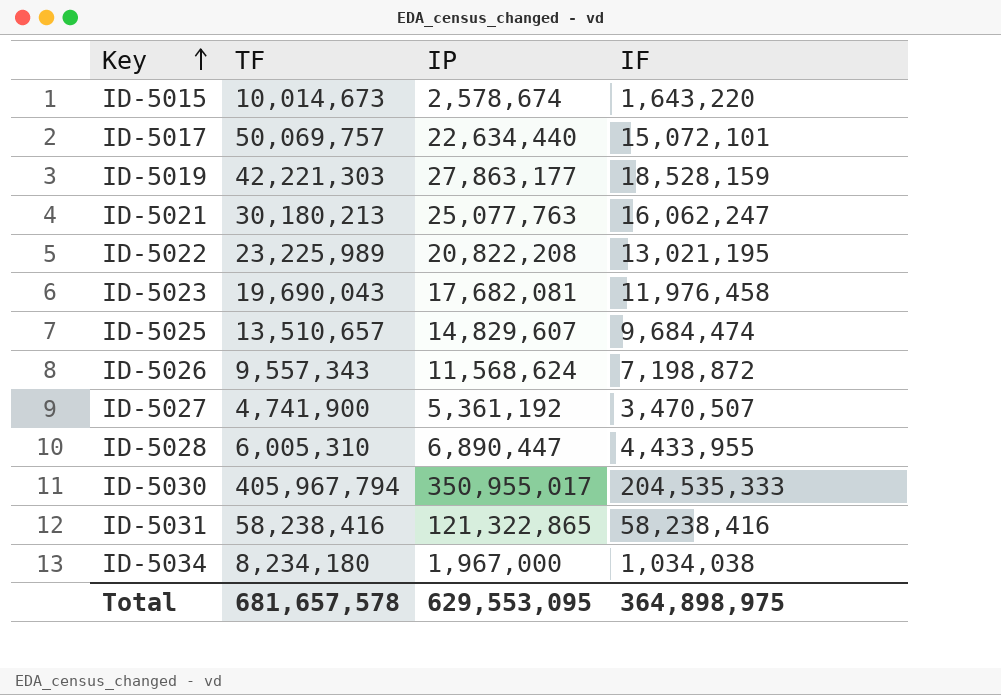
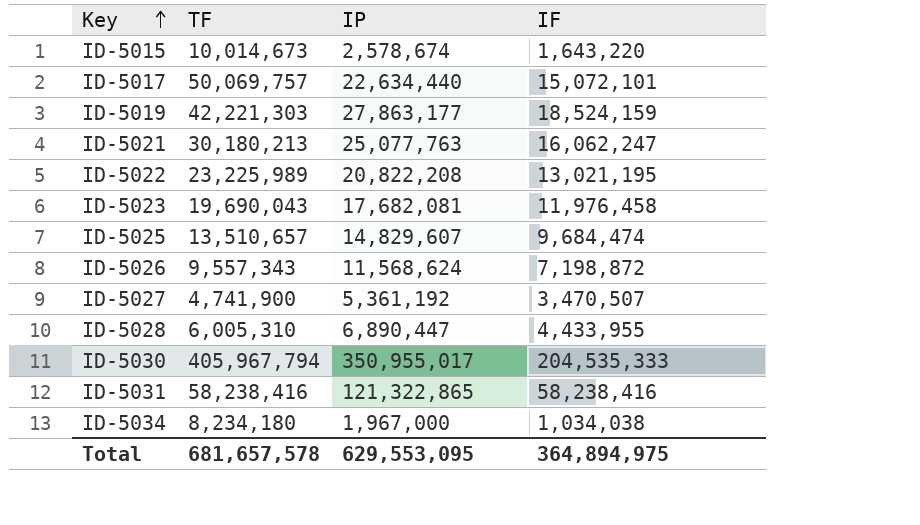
ID-5019 | IF: 18,528,159 -> 18,524,159
Total | IF: 364,898,975 -> 364,894,975

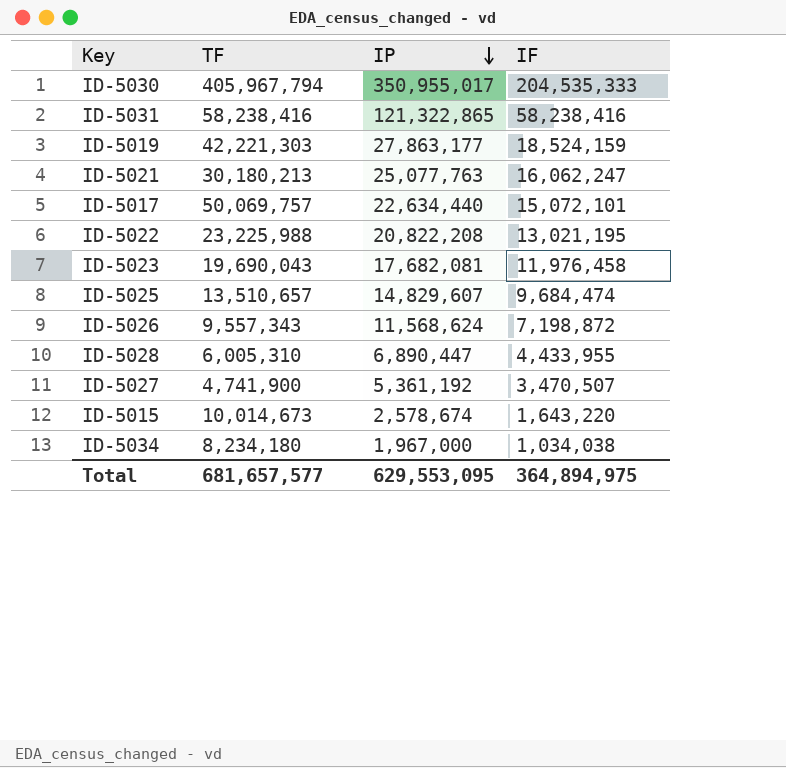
row order: Key ascending -> IP descending
ID-5022 | TF: 23,225,989 -> 23,225,988
Total | TF: 681,657,578 -> 681,657,577

